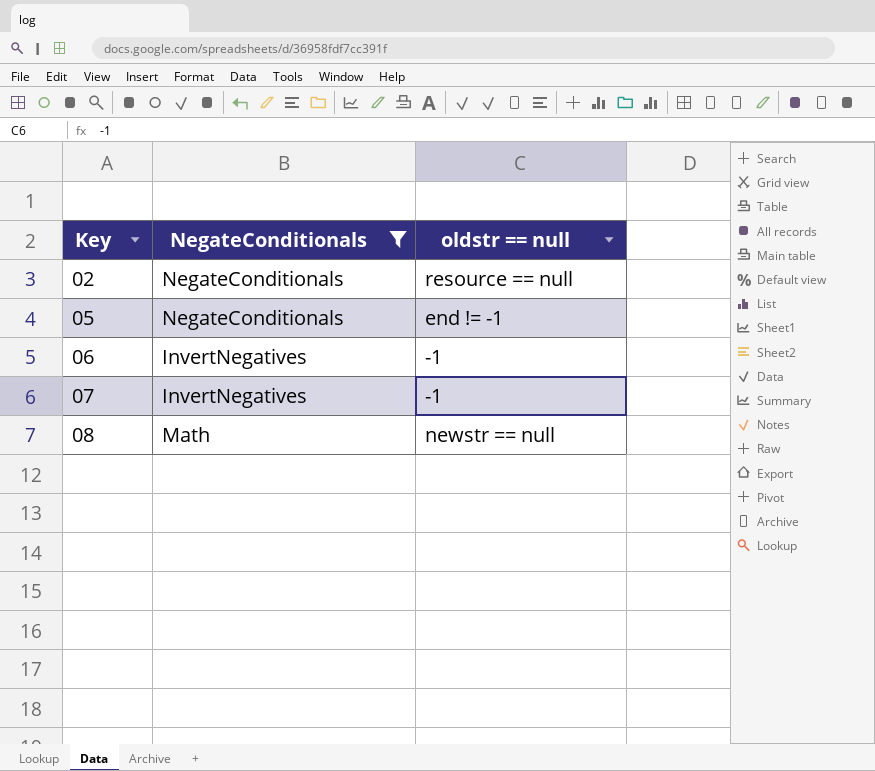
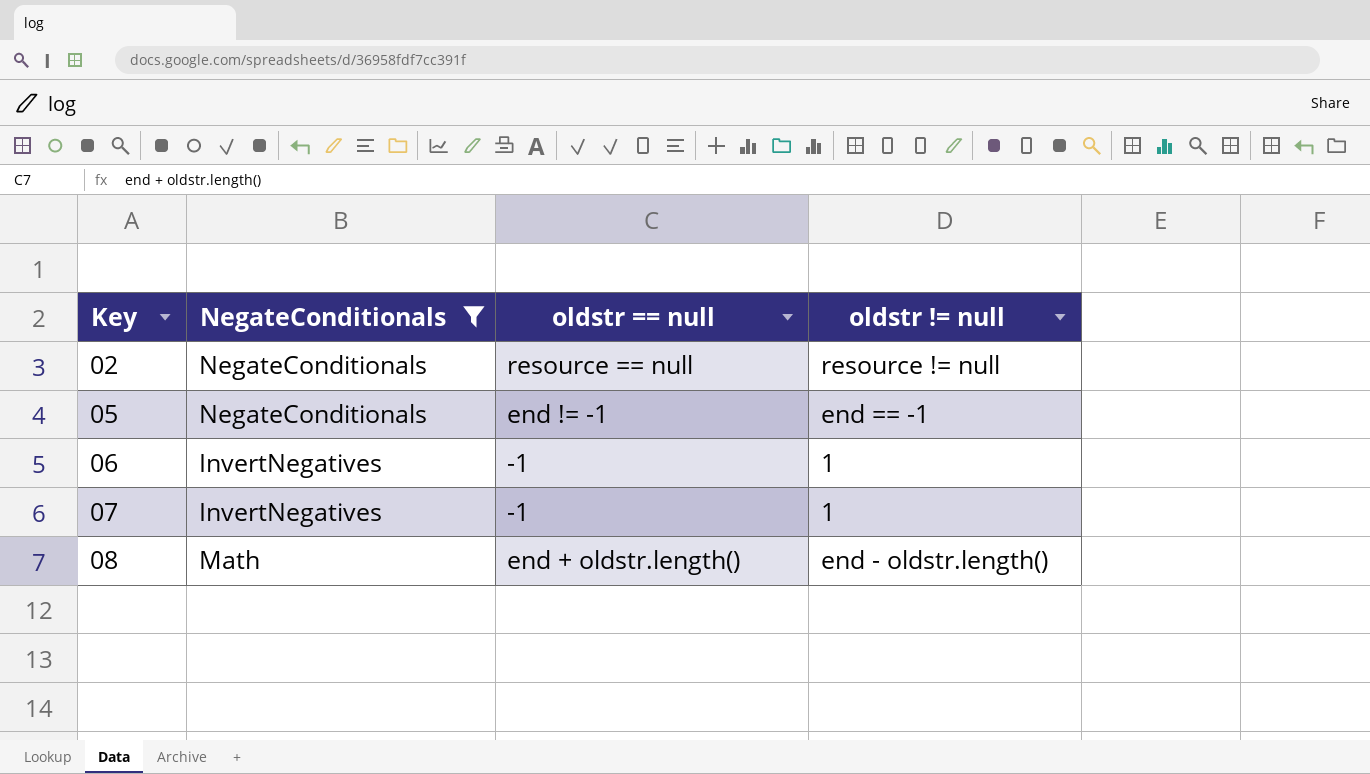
column oldstr != null | position: none -> 4
08 | oldstr == null: newstr == null -> end + oldstr.length()

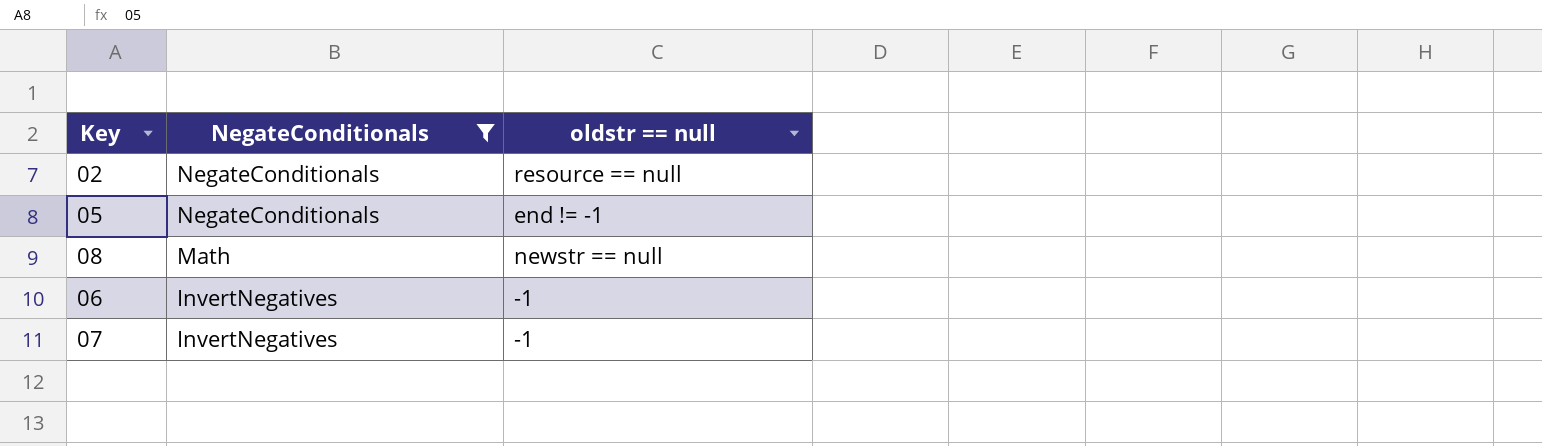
row order: Key ascending -> NegateConditionals descending
column oldstr != null | position: 4 -> none
08 | oldstr == null: end + oldstr.length() -> newstr == null

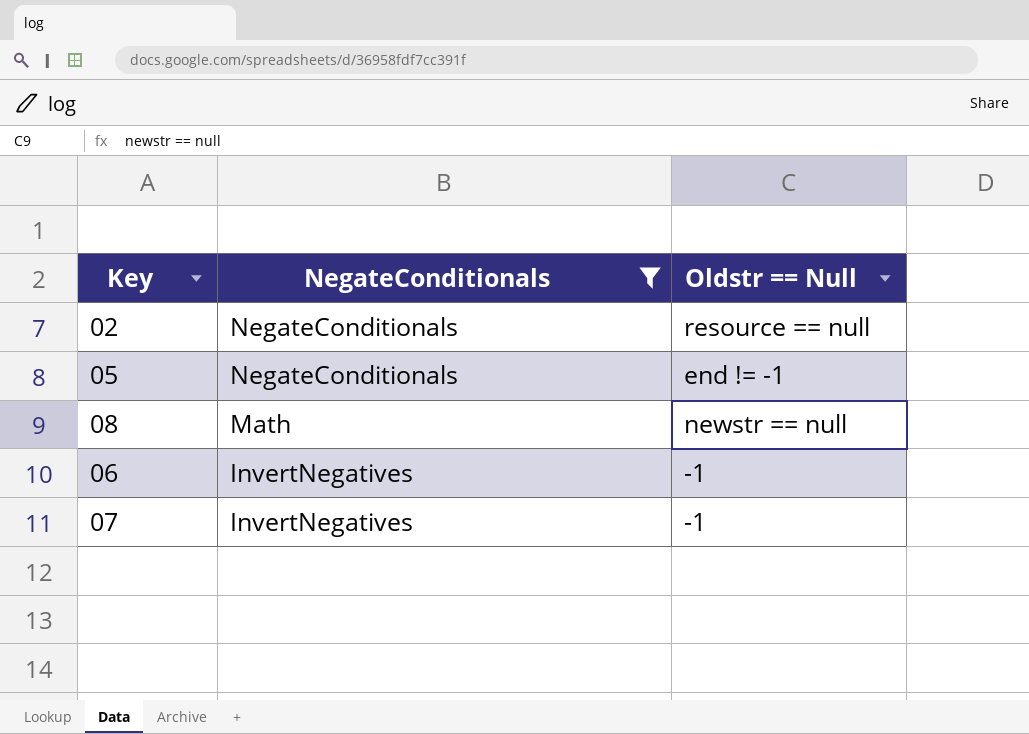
column name: oldstr == null -> Oldstr == Null

